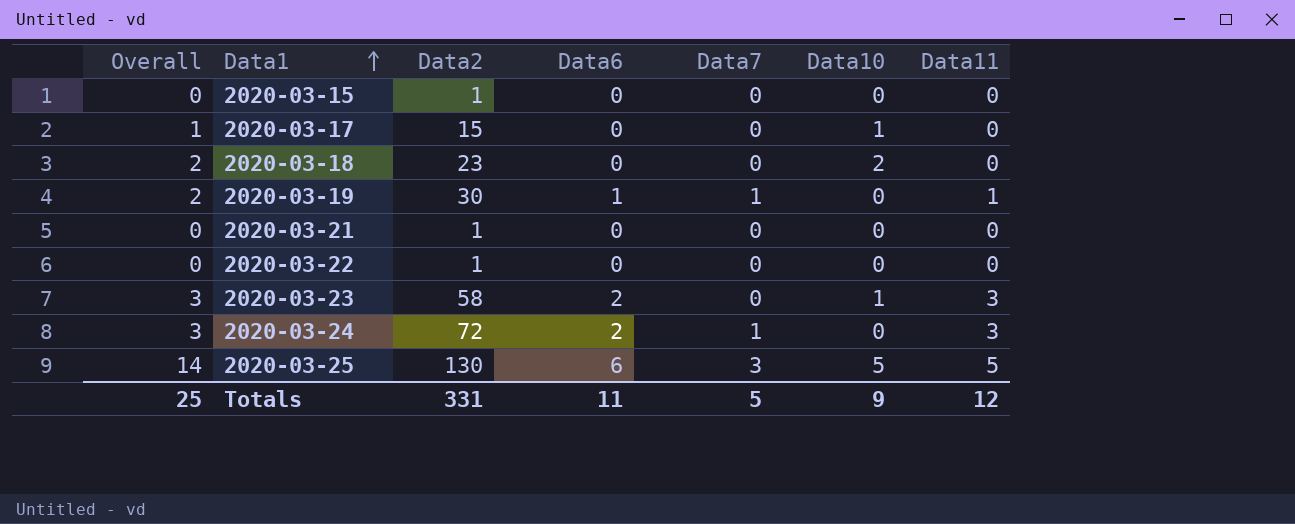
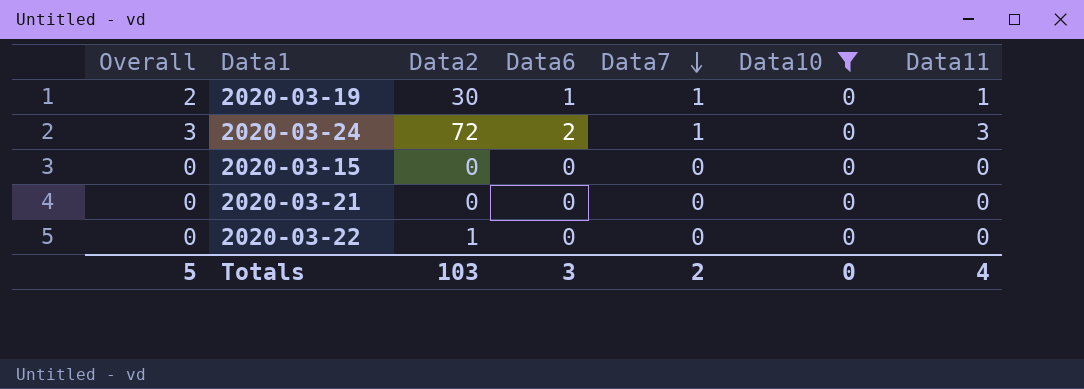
filter: none -> Data10 = 0
row order: Data1 ascending -> Data7 descending
2020-03-15 | Data2: 1 -> 0
2020-03-21 | Data2: 1 -> 0
Totals | Overall: 25 -> 5
Totals | Data2: 331 -> 103
Totals | Data6: 11 -> 3
Totals | Data7: 5 -> 2
Totals | Data10: 9 -> 0
Totals | Data11: 12 -> 4

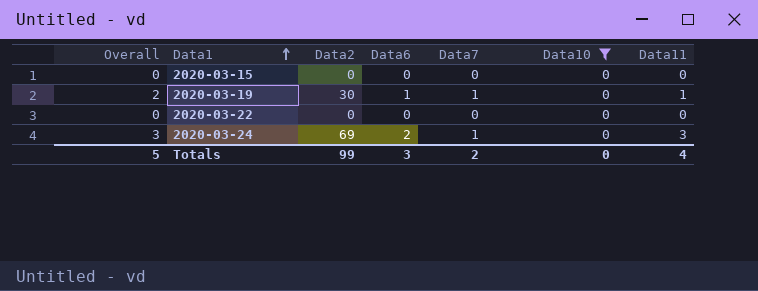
row order: Data7 descending -> Data1 ascending
row 2020-03-21: 0 | 0 | 0 | 0 | 0 | 0 -> none
2020-03-22 | Data2: 1 -> 0
2020-03-24 | Data2: 72 -> 69
Totals | Data2: 103 -> 99

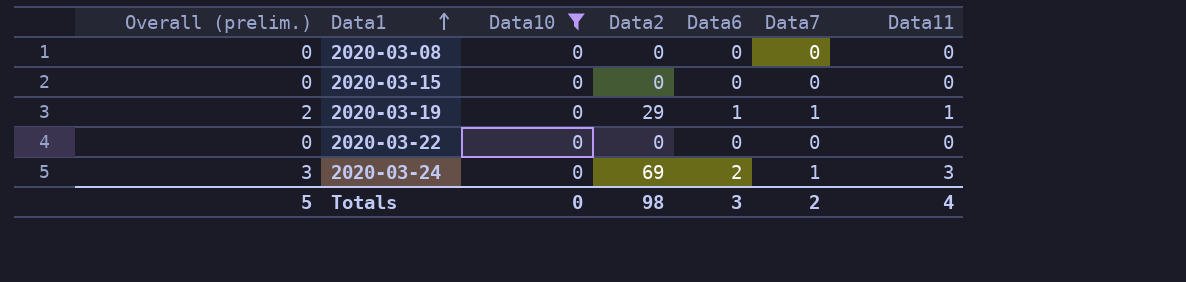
column name: Overall -> Overall (prelim.)
column Data10 | position: 6 -> 3
row 2020-03-08: none -> 0 | 0 | 0 | 0 | 0 | 0
2020-03-19 | Data2: 30 -> 29
Totals | Data2: 99 -> 98

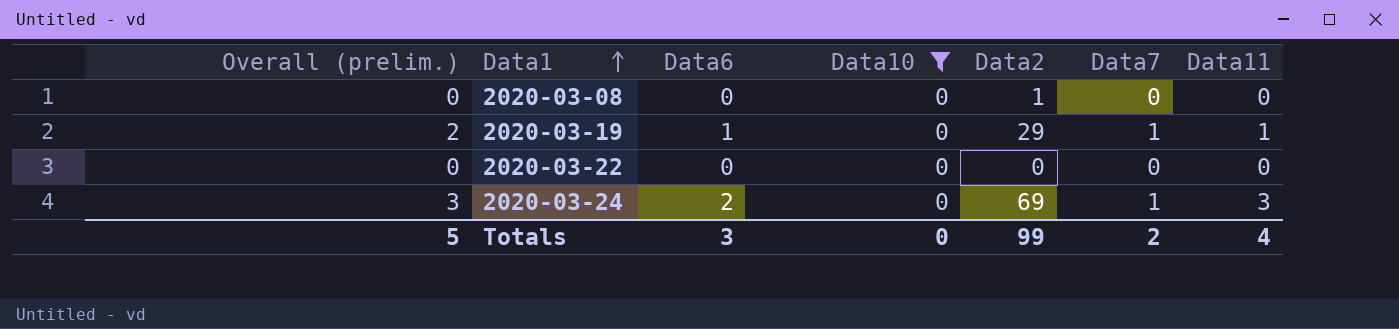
column Data6 | position: 5 -> 3
row 2020-03-15: 0 | 0 | 0 | 0 | 0 | 0 -> none
2020-03-08 | Data2: 0 -> 1
Totals | Data2: 98 -> 99

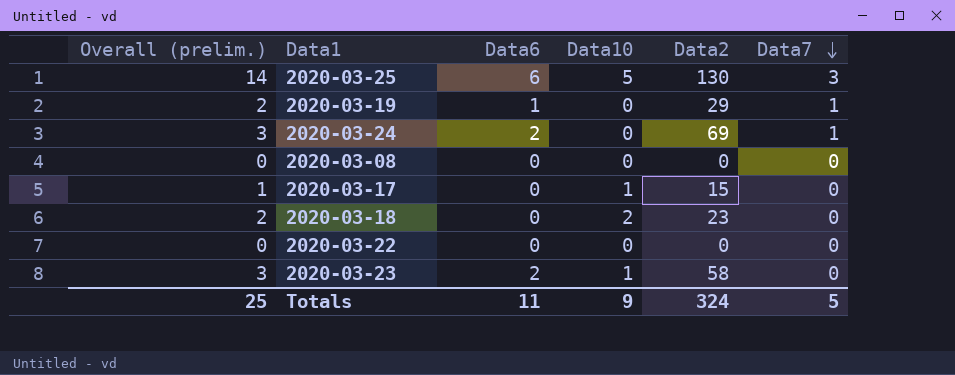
filter: Data10 = 0 -> none
row order: Data1 ascending -> Data7 descending
column Data11 | position: 7 -> none
2020-03-08 | Data2: 1 -> 0
Totals | Overall (prelim.): 5 -> 25
Totals | Data6: 3 -> 11
Totals | Data10: 0 -> 9
Totals | Data2: 99 -> 324
Totals | Data7: 2 -> 5

